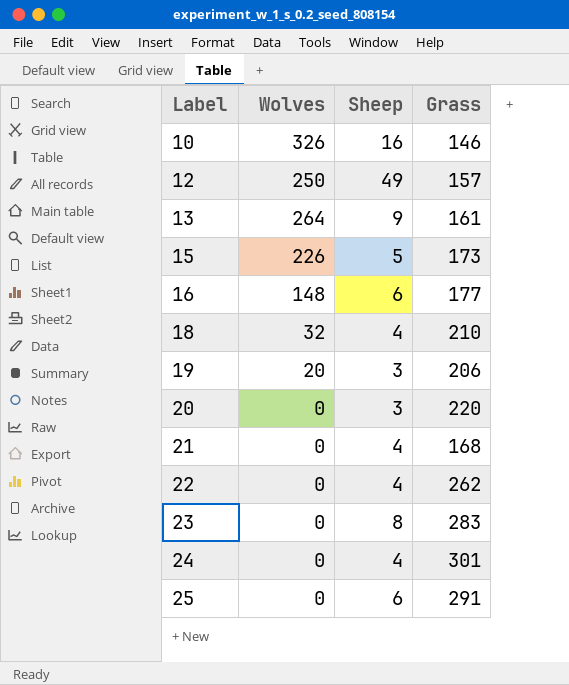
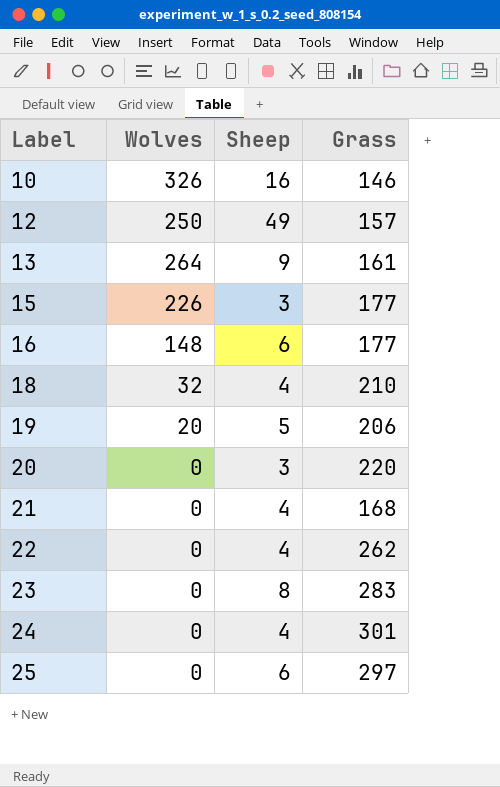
15 | Sheep: 5 -> 3
15 | Grass: 173 -> 177
19 | Sheep: 3 -> 5
25 | Grass: 291 -> 297

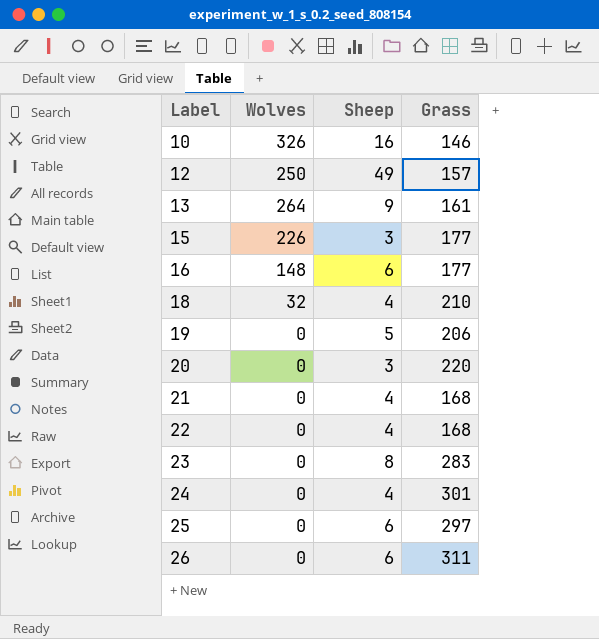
19 | Wolves: 20 -> 0
22 | Grass: 262 -> 168
row 26: none -> 0 | 6 | 311

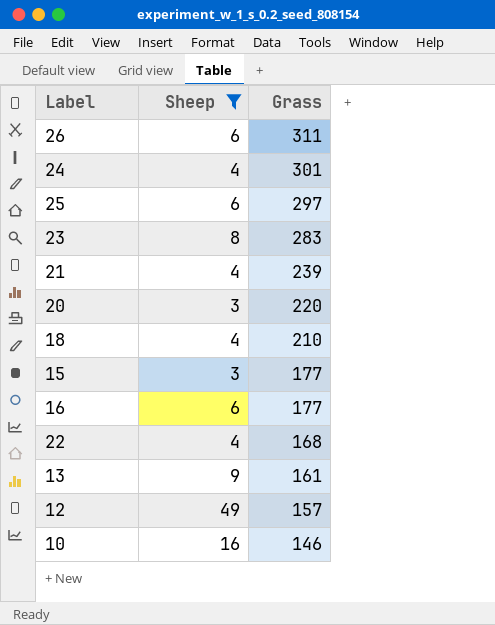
filter: none -> Sheep != 5
row order: Label ascending -> Grass descending
column Wolves | position: 2 -> none
21 | Grass: 168 -> 239

